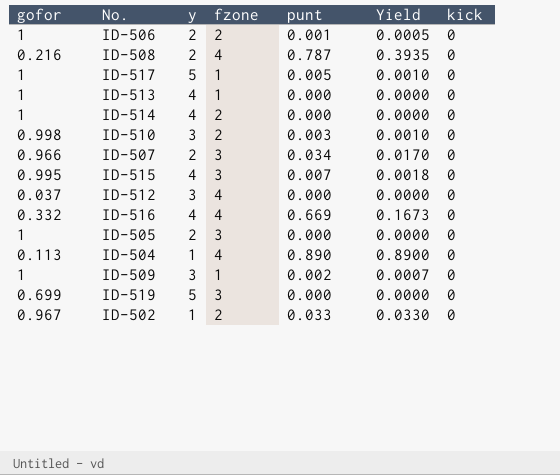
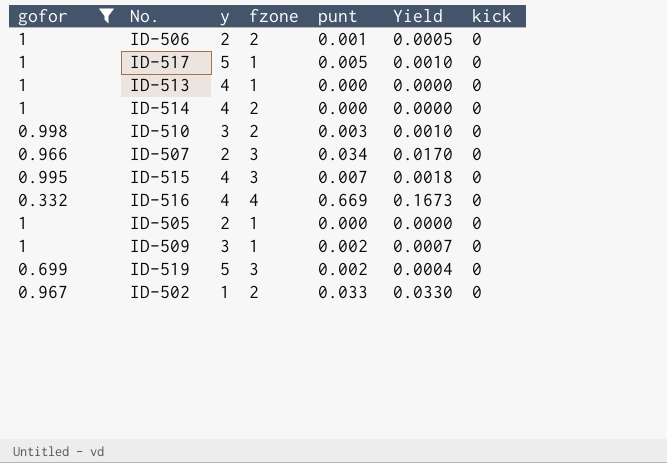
filter: none -> gofor >= 0.332
ID-505 | fzone: 3 -> 1
ID-519 | punt: 0.000 -> 0.002
ID-519 | Yield: 0.0000 -> 0.0004

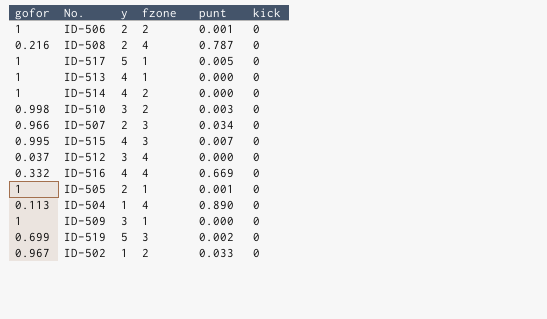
filter: gofor >= 0.332 -> none
column Yield | formula: [punt] / [y] -> none
ID-505 | punt: 0.000 -> 0.001
ID-509 | punt: 0.002 -> 0.000

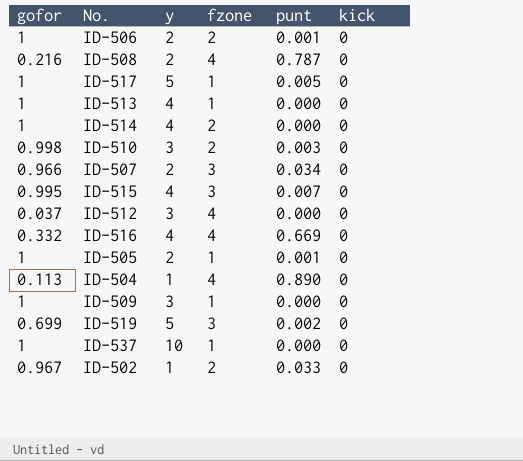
row ID-537: none -> 1 | 10 | 1 | 0.000 | 0

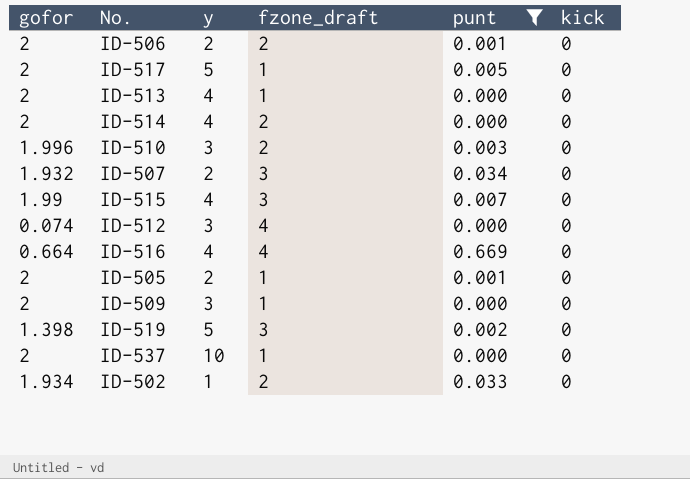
filter: none -> punt <= 0.669
column name: fzone -> fzone_draft
ID-506 | gofor: 1 -> 2
ID-517 | gofor: 1 -> 2
ID-513 | gofor: 1 -> 2
ID-514 | gofor: 1 -> 2
ID-510 | gofor: 0.998 -> 1.996
ID-507 | gofor: 0.966 -> 1.932
ID-515 | gofor: 0.995 -> 1.99
ID-512 | gofor: 0.037 -> 0.074
ID-516 | gofor: 0.332 -> 0.664
ID-505 | gofor: 1 -> 2
ID-509 | gofor: 1 -> 2
ID-519 | gofor: 0.699 -> 1.398
ID-537 | gofor: 1 -> 2
ID-502 | gofor: 0.967 -> 1.934

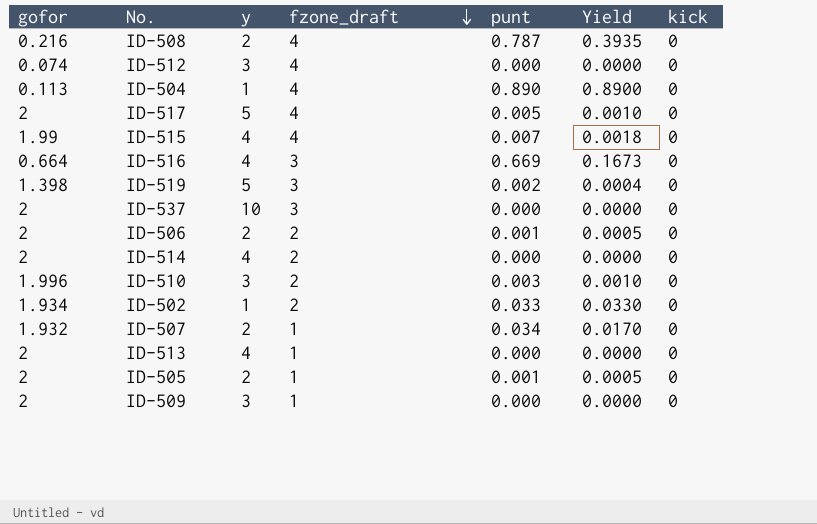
filter: punt <= 0.669 -> none
row order: none -> fzone_draft descending
column Yield | formula: none -> [punt] / [y]
ID-517 | fzone_draft: 1 -> 4
ID-515 | fzone_draft: 3 -> 4
ID-516 | fzone_draft: 4 -> 3
ID-537 | fzone_draft: 1 -> 3
ID-507 | fzone_draft: 3 -> 1

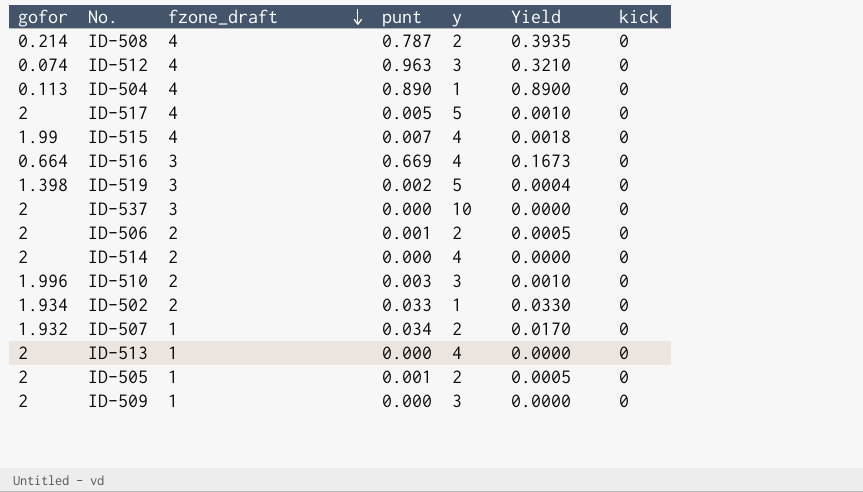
column y | position: 3 -> 5
ID-508 | gofor: 0.216 -> 0.214
ID-512 | punt: 0.000 -> 0.963
ID-512 | Yield: 0.0000 -> 0.3210

